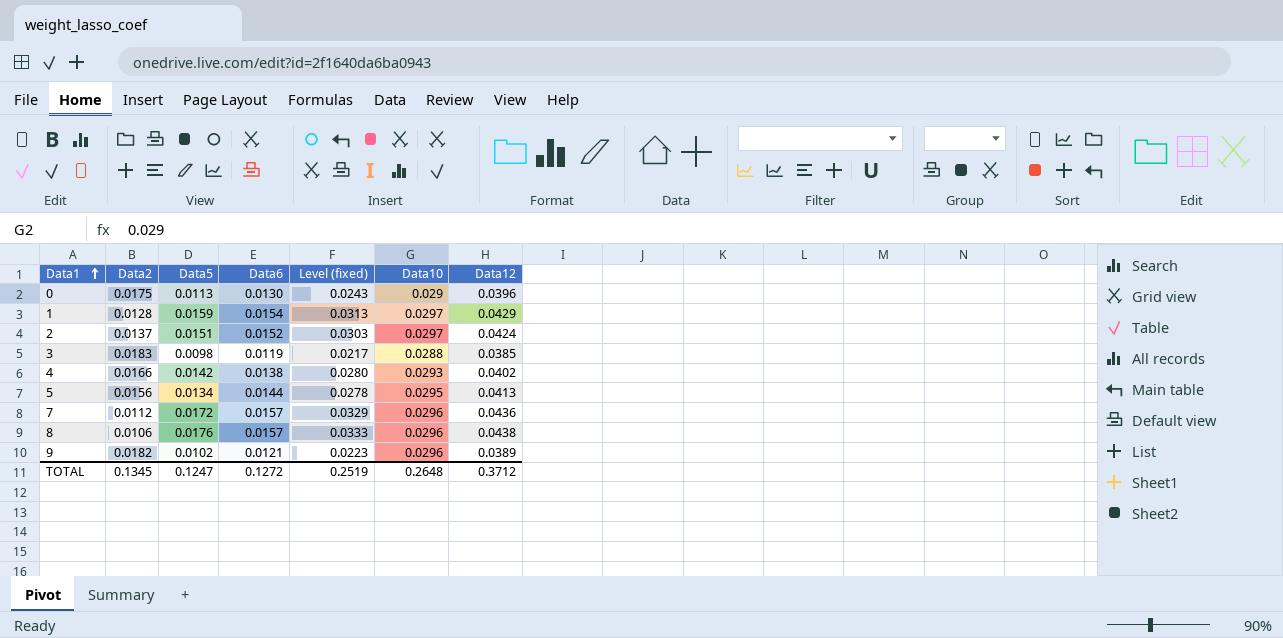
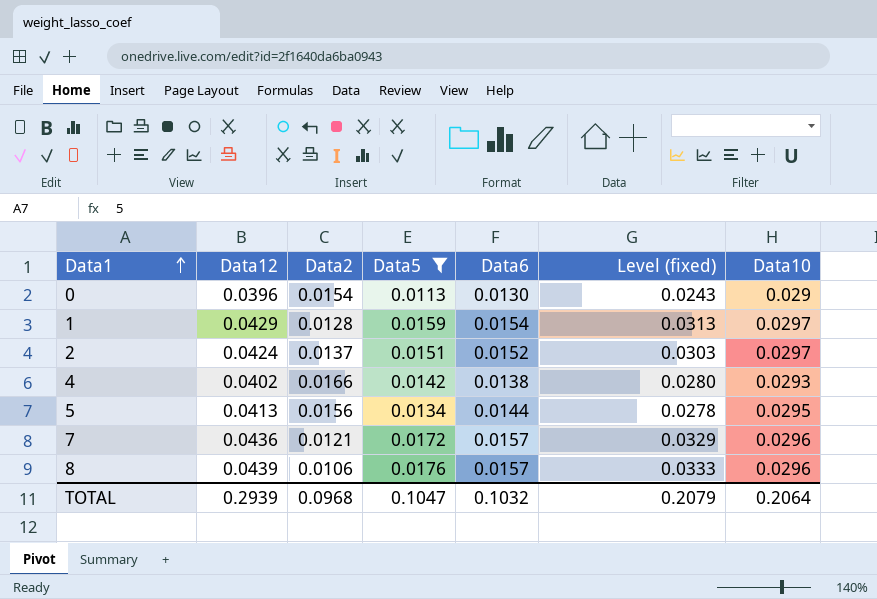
filter: none -> Data5 >= 0.0113
column Data12 | position: 7 -> 2
0 | Data2: 0.0175 -> 0.0154
7 | Data2: 0.0112 -> 0.0121
8 | Data12: 0.0438 -> 0.0439
TOTAL | Data12: 0.3712 -> 0.2939
TOTAL | Data2: 0.1345 -> 0.0968
TOTAL | Data5: 0.1247 -> 0.1047
TOTAL | Data6: 0.1272 -> 0.1032
TOTAL | Level (fixed): 0.2519 -> 0.2079
TOTAL | Data10: 0.2648 -> 0.2064

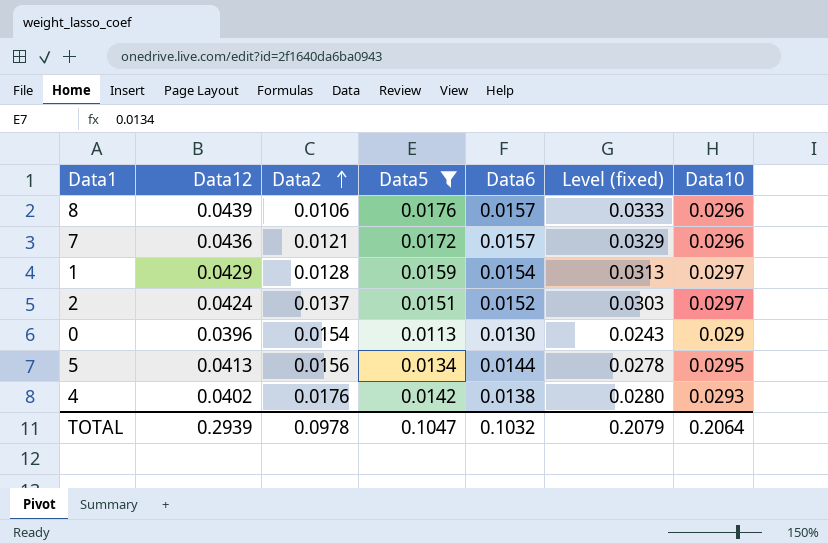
row order: Data1 ascending -> Data2 ascending
4 | Data2: 0.0166 -> 0.0176
TOTAL | Data2: 0.0968 -> 0.0978

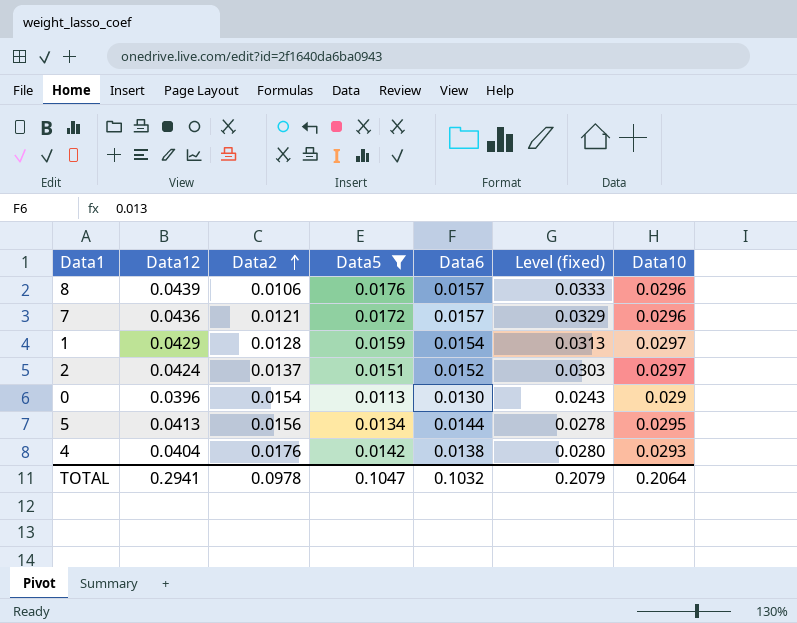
4 | Data12: 0.0402 -> 0.0404
TOTAL | Data12: 0.2939 -> 0.2941

